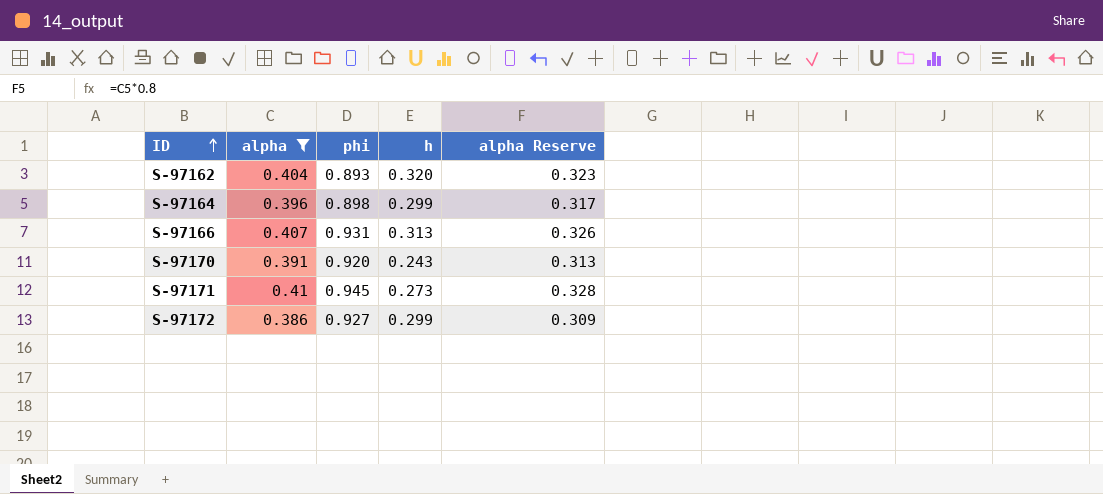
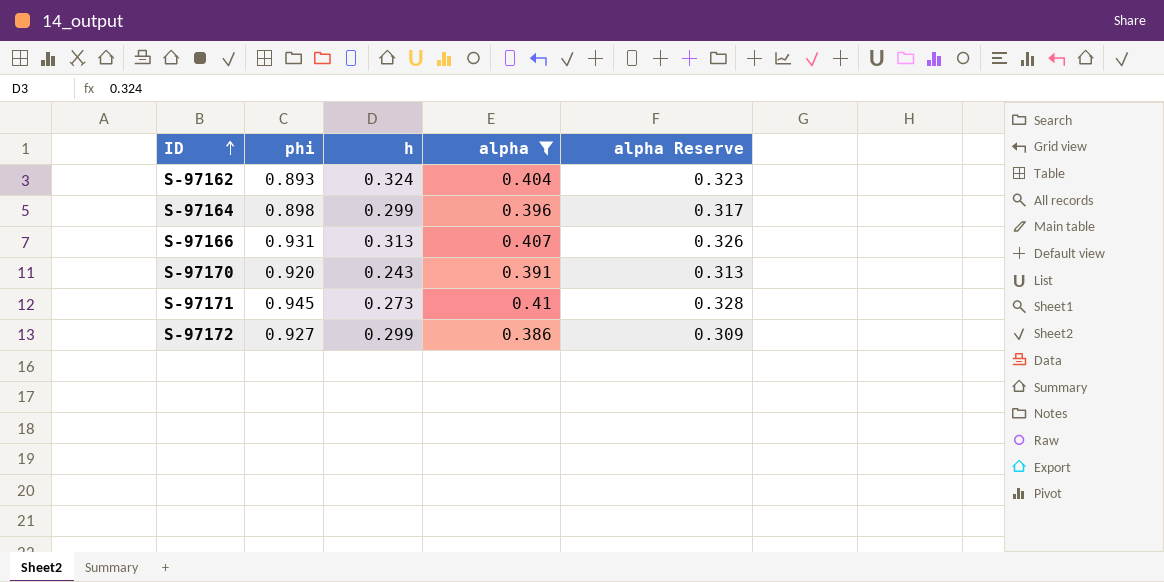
column alpha | position: 2 -> 4
S-97162 | h: 0.320 -> 0.324

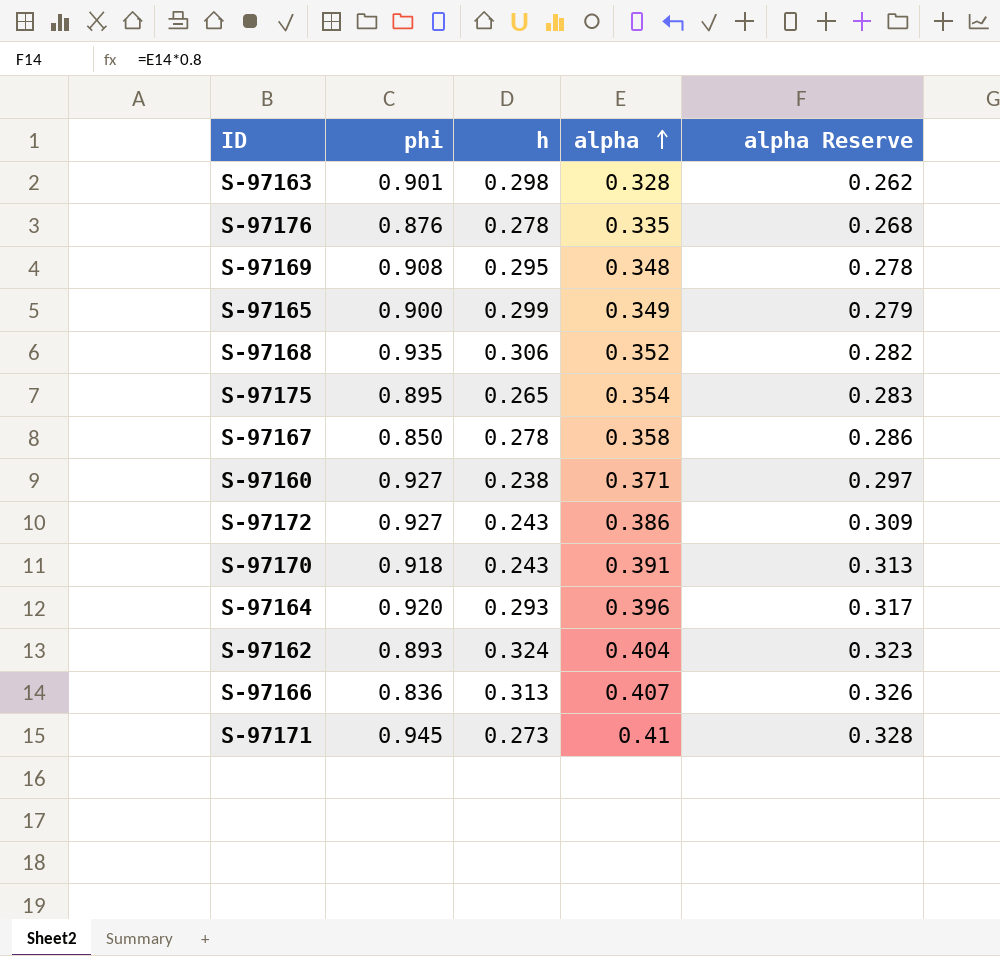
filter: alpha >= 0.386 -> none
row order: ID ascending -> alpha ascending
S-97172 | h: 0.299 -> 0.243
S-97170 | phi: 0.920 -> 0.918
S-97164 | phi: 0.898 -> 0.920
S-97164 | h: 0.299 -> 0.293
S-97166 | phi: 0.931 -> 0.836

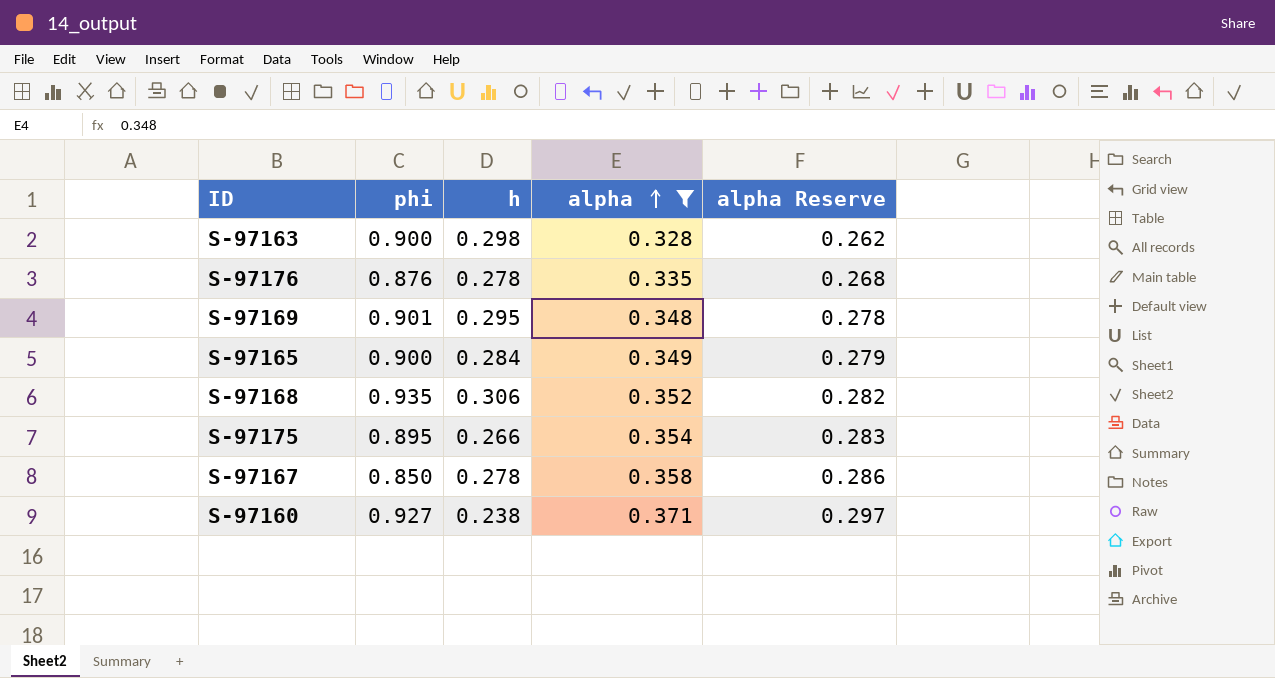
filter: none -> alpha <= 0.371
S-97163 | phi: 0.901 -> 0.900
S-97169 | phi: 0.908 -> 0.901
S-97165 | h: 0.299 -> 0.284
S-97175 | h: 0.265 -> 0.266

